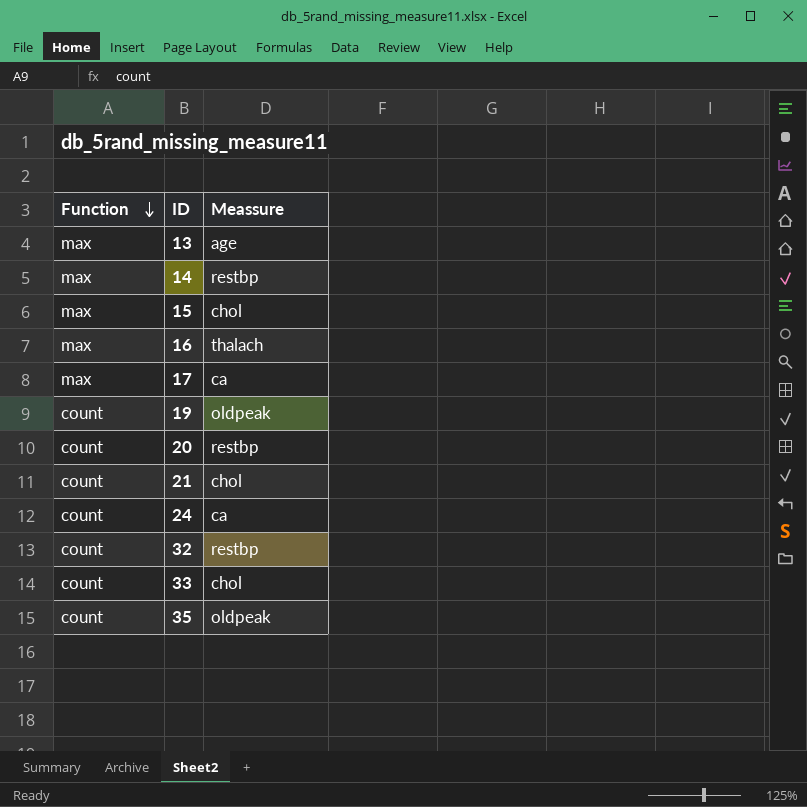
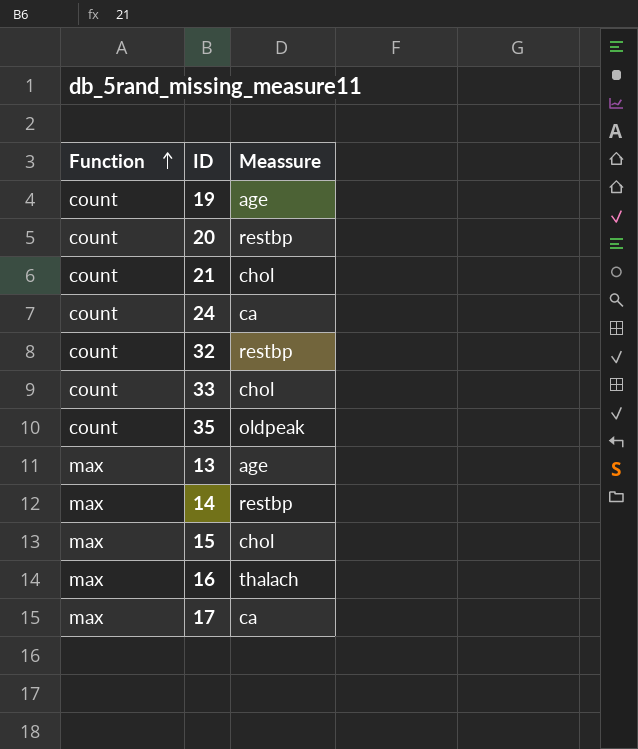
row order: Function descending -> Function ascending
19 | Meassure: oldpeak -> age

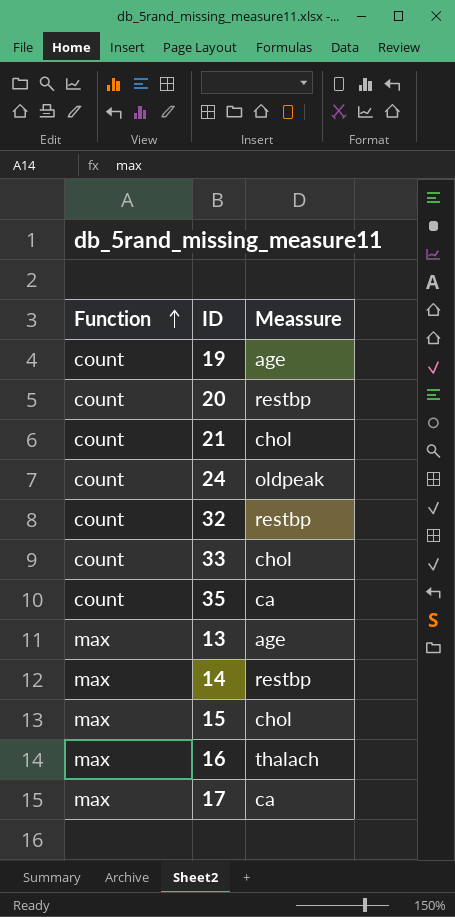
24 | Meassure: ca -> oldpeak
35 | Meassure: oldpeak -> ca

